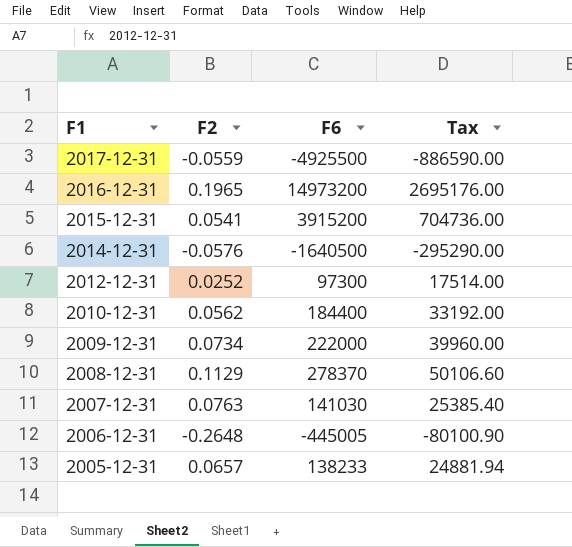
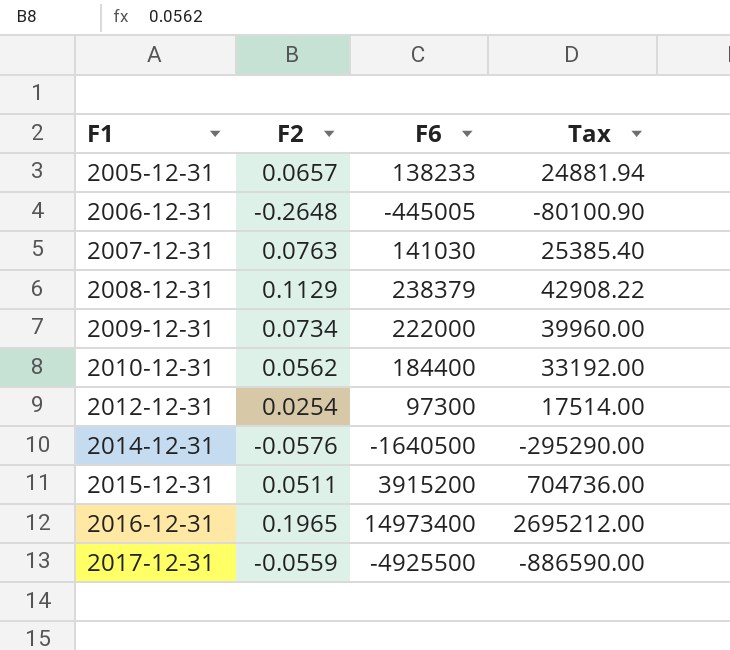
row order: F1 descending -> F1 ascending
2008-12-31 | F6: 278370 -> 238379
2008-12-31 | Tax: 50106.60 -> 42908.22
2012-12-31 | F2: 0.0252 -> 0.0254
2015-12-31 | F2: 0.0541 -> 0.0511
2016-12-31 | F6: 14973200 -> 14973400
2016-12-31 | Tax: 2695176.00 -> 2695212.00

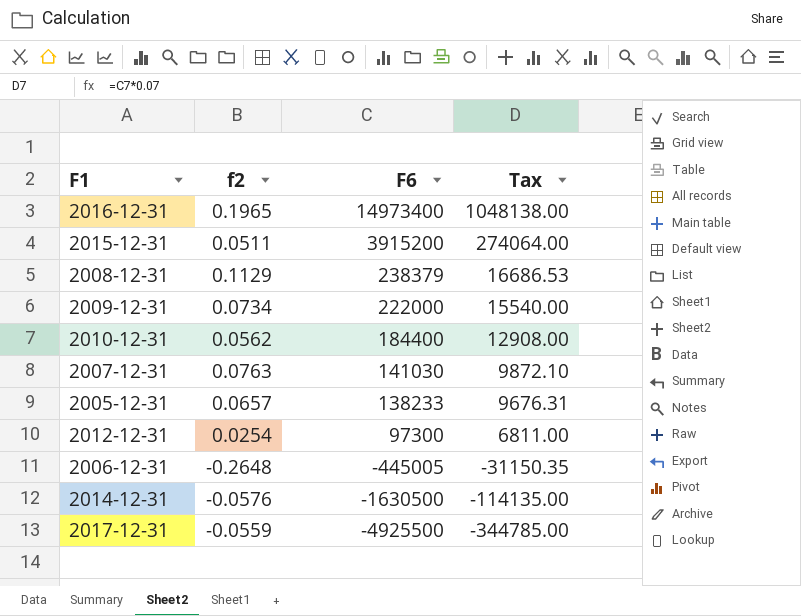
row order: F1 ascending -> F6 descending
column name: F2 -> f2
column Tax | formula: [F6] * 0.18 -> [F6] * 0.07
2014-12-31 | F6: -1640500 -> -1630500

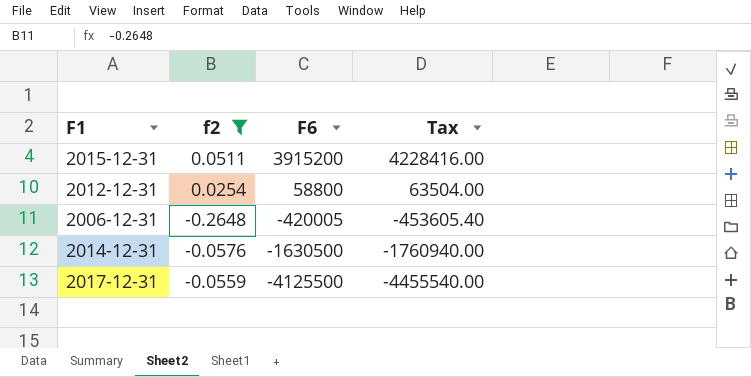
filter: none -> f2 <= 0.0511
column Tax | formula: [F6] * 0.07 -> [F6] * 1.08
2012-12-31 | F6: 97300 -> 58800
2006-12-31 | F6: -445005 -> -420005
2017-12-31 | F6: -4925500 -> -4125500

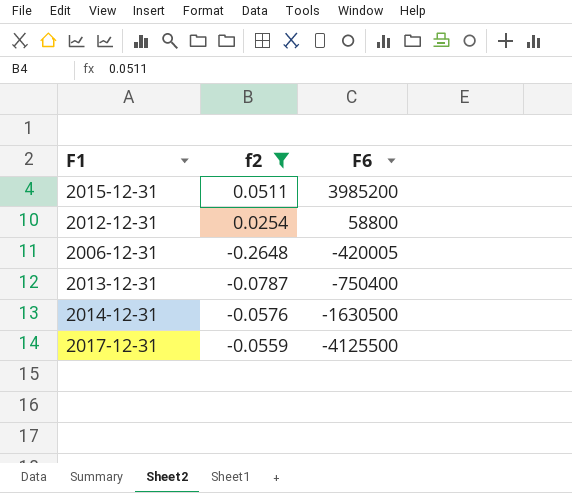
column Tax | formula: [F6] * 1.08 -> none
2015-12-31 | F6: 3915200 -> 3985200
row 2013-12-31: none -> -0.0787 | -750400

